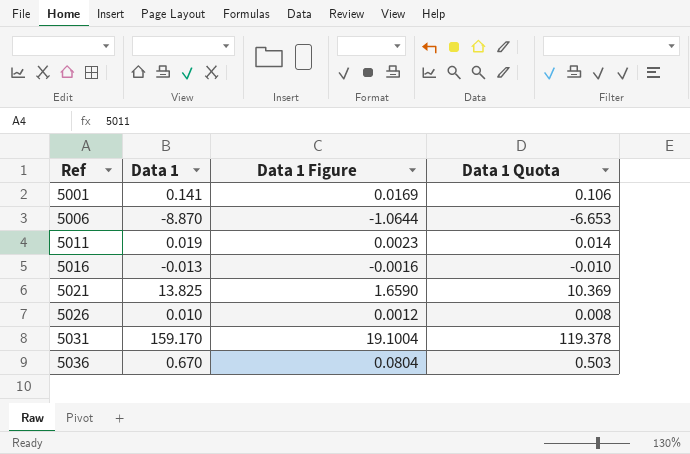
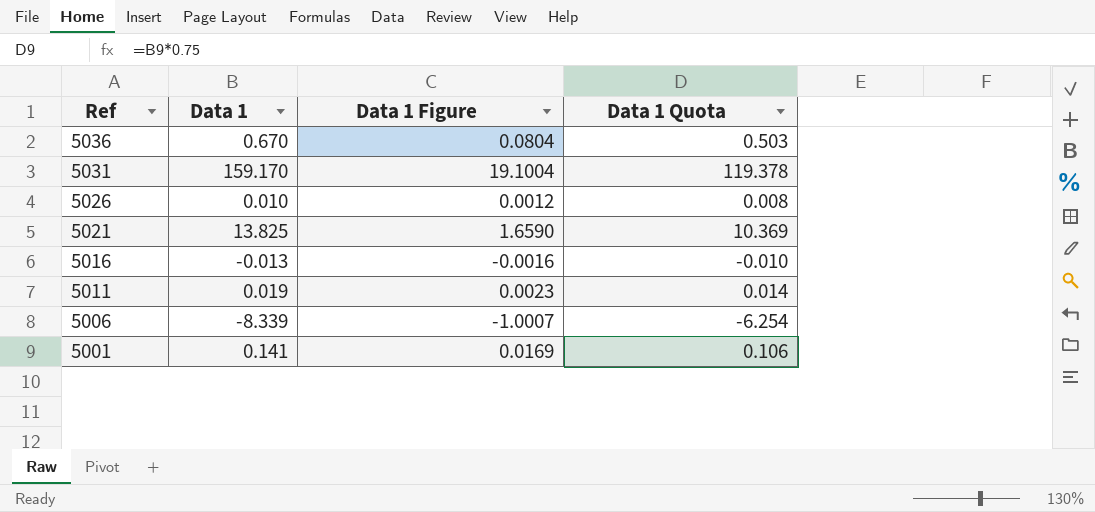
row order: Ref ascending -> Ref descending
5006 | Data 1: -8.870 -> -8.339
5006 | Data 1 Figure: -1.0644 -> -1.0007
5006 | Data 1 Quota: -6.653 -> -6.254

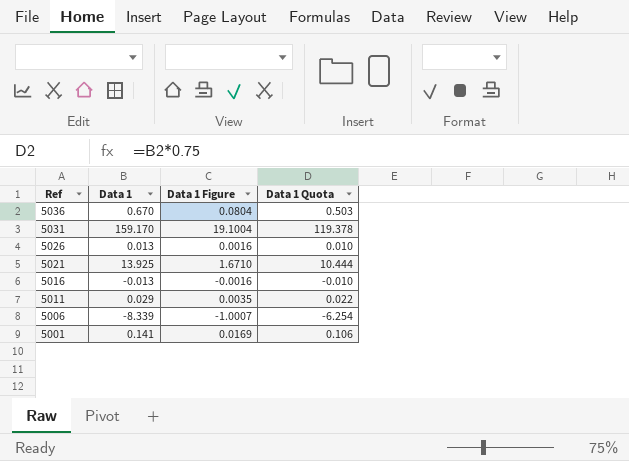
5026 | Data 1: 0.010 -> 0.013
5026 | Data 1 Figure: 0.0012 -> 0.0016
5026 | Data 1 Quota: 0.008 -> 0.010
5021 | Data 1: 13.825 -> 13.925
5021 | Data 1 Figure: 1.6590 -> 1.6710
5021 | Data 1 Quota: 10.369 -> 10.444
5011 | Data 1: 0.019 -> 0.029
5011 | Data 1 Figure: 0.0023 -> 0.0035
5011 | Data 1 Quota: 0.014 -> 0.022

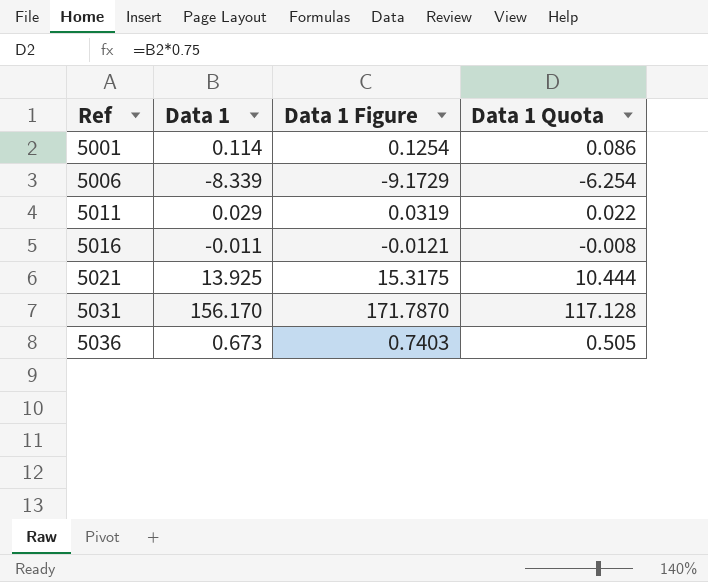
row order: Ref descending -> Ref ascending
column Data 1 Figure | formula: [Data 1] * 0.12 -> [Data 1] * 1.1
row 5026: 0.013 | 0.0016 | 0.010 -> none
5001 | Data 1: 0.141 -> 0.114
5001 | Data 1 Quota: 0.106 -> 0.086
5016 | Data 1: -0.013 -> -0.011
5016 | Data 1 Quota: -0.010 -> -0.008
5031 | Data 1: 159.170 -> 156.170
5031 | Data 1 Quota: 119.378 -> 117.128
5036 | Data 1: 0.670 -> 0.673
5036 | Data 1 Quota: 0.503 -> 0.505

